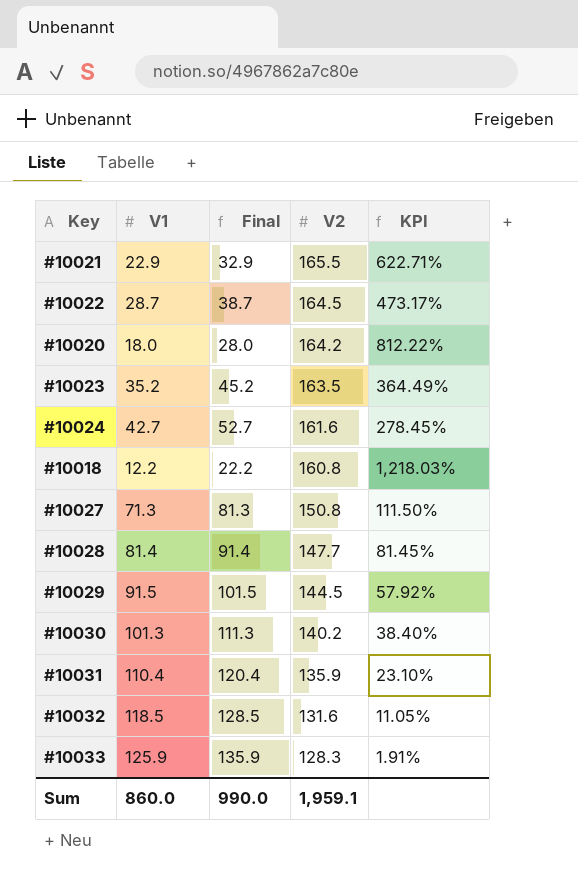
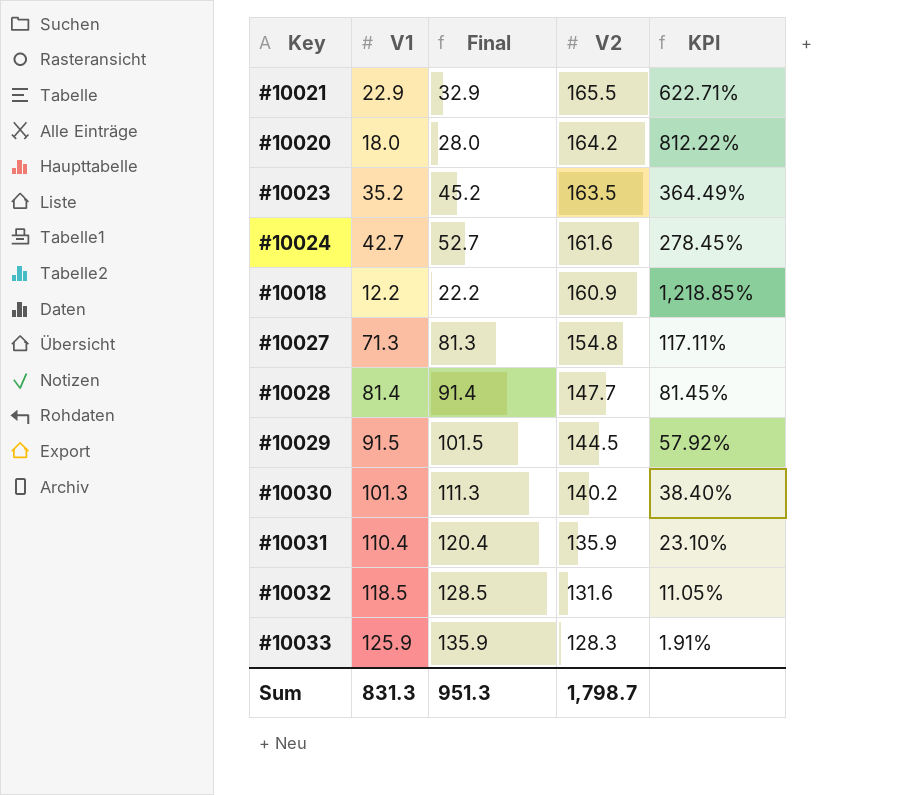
row #10022: 28.7 | 38.7 | 164.5 | 473.17% -> none
#10018 | V2: 160.8 -> 160.9
#10018 | KPI: 1,218.03% -> 1,218.85%
#10027 | V2: 150.8 -> 154.8
#10027 | KPI: 111.50% -> 117.11%
Sum | V1: 860.0 -> 831.3
Sum | Final: 990.0 -> 951.3
Sum | V2: 1,959.1 -> 1,798.7

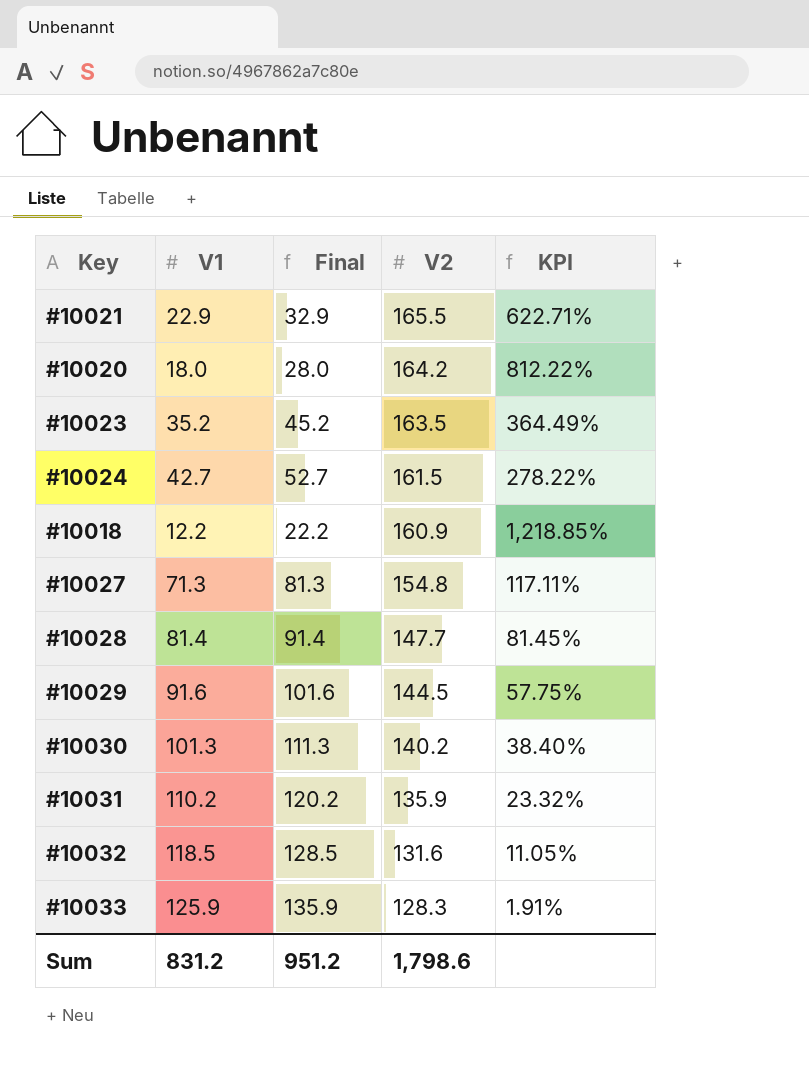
#10024 | V2: 161.6 -> 161.5
#10024 | KPI: 278.45% -> 278.22%
#10029 | V1: 91.5 -> 91.6
#10029 | Final: 101.5 -> 101.6
#10029 | KPI: 57.92% -> 57.75%
#10031 | V1: 110.4 -> 110.2
#10031 | Final: 120.4 -> 120.2
#10031 | KPI: 23.10% -> 23.32%
Sum | V1: 831.3 -> 831.2
Sum | Final: 951.3 -> 951.2
Sum | V2: 1,798.7 -> 1,798.6

